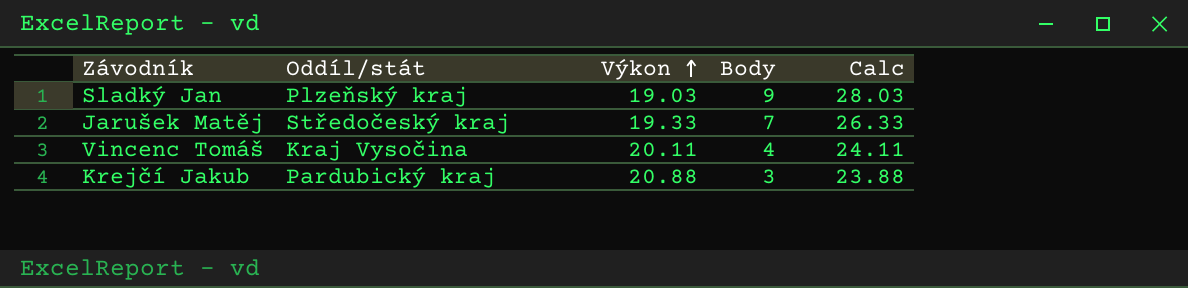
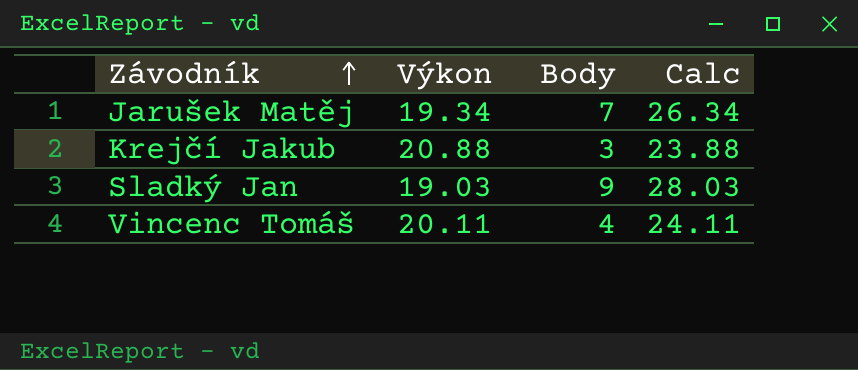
row order: Výkon ascending -> Závodník ascending
column Oddíl/stát | position: 2 -> none
Jarušek Matěj | Výkon: 19.33 -> 19.34
Jarušek Matěj | Calc: 26.33 -> 26.34

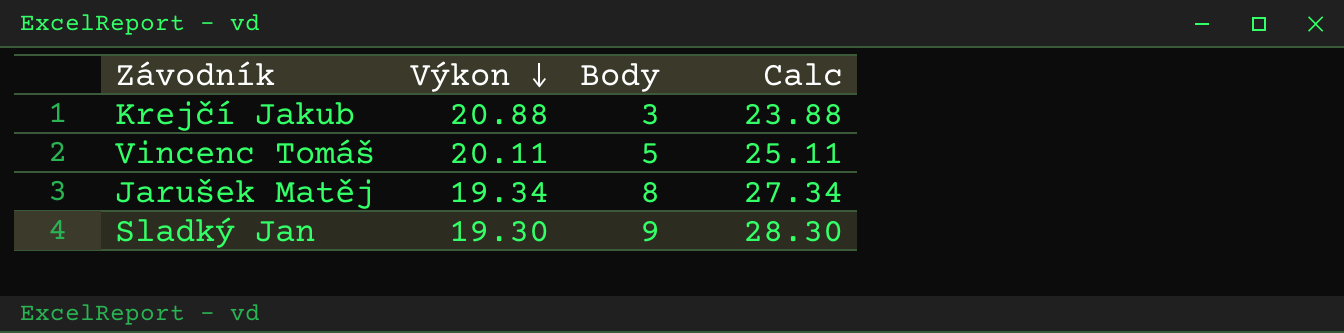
row order: Závodník ascending -> Výkon descending
Vincenc Tomáš | Body: 4 -> 5
Vincenc Tomáš | Calc: 24.11 -> 25.11
Jarušek Matěj | Body: 7 -> 8
Jarušek Matěj | Calc: 26.34 -> 27.34
Sladký Jan | Výkon: 19.03 -> 19.30
Sladký Jan | Calc: 28.03 -> 28.30

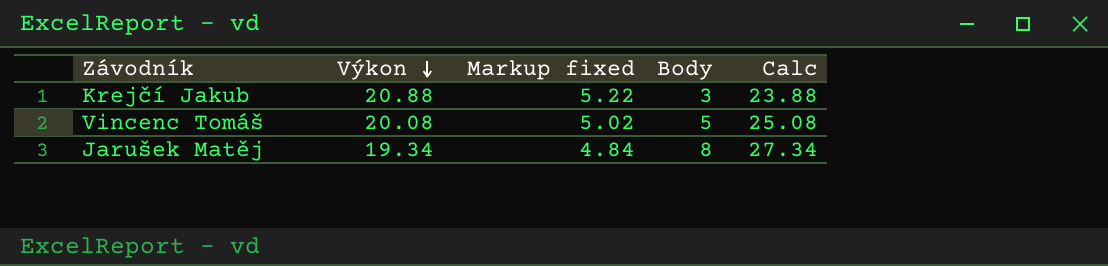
column Markup fixed | formula: none -> [Výkon] * 0.25
row Sladký Jan: 19.30 | 9 | 28.30 -> none
Vincenc Tomáš | Výkon: 20.11 -> 20.08
Vincenc Tomáš | Calc: 25.11 -> 25.08

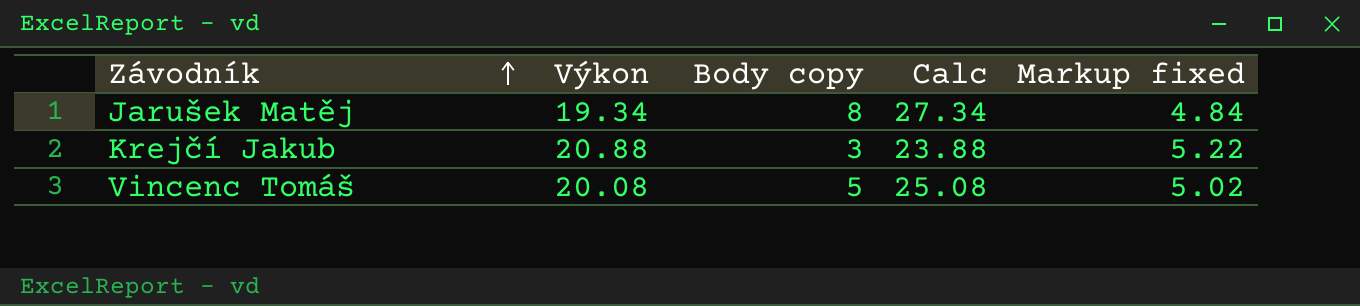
row order: Výkon descending -> Závodník ascending
column name: Body -> Body copy
column Markup fixed | position: 3 -> 5

